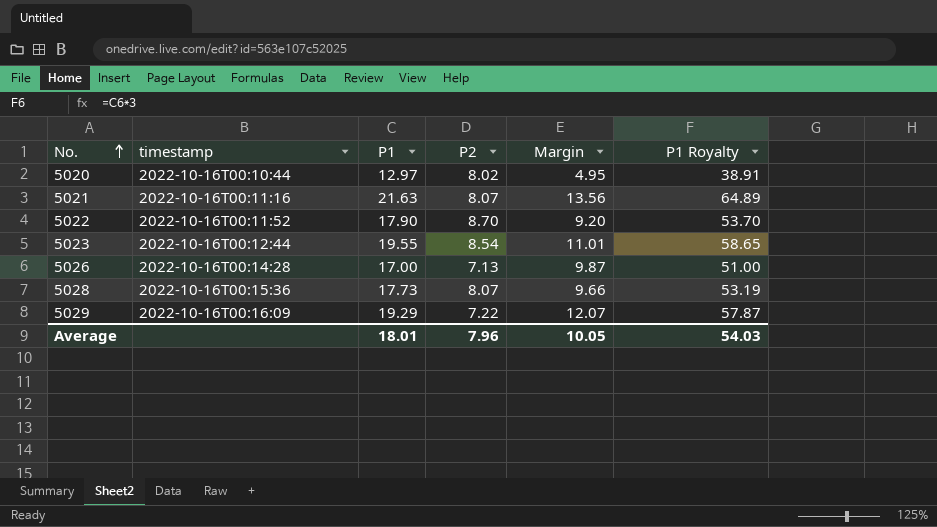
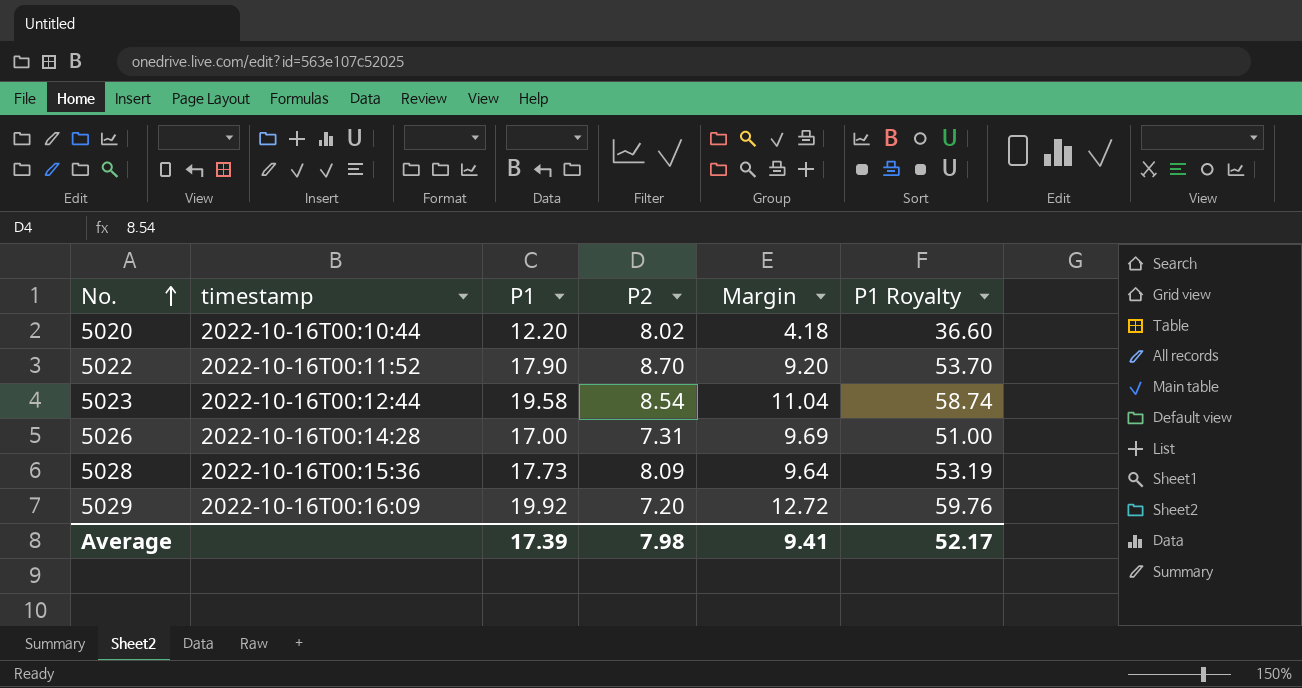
row 5021: 2022-10-16T00:11:16 | 21.63 | 8.07 | 13.56 | 64.89 -> none
5020 | P1: 12.97 -> 12.20
5020 | Margin: 4.95 -> 4.18
5020 | P1 Royalty: 38.91 -> 36.60
5023 | P1: 19.55 -> 19.58
5023 | Margin: 11.01 -> 11.04
5023 | P1 Royalty: 58.65 -> 58.74
5026 | P2: 7.13 -> 7.31
5026 | Margin: 9.87 -> 9.69
5028 | P2: 8.07 -> 8.09
5028 | Margin: 9.66 -> 9.64
5029 | P1: 19.29 -> 19.92
5029 | P2: 7.22 -> 7.20
5029 | Margin: 12.07 -> 12.72
5029 | P1 Royalty: 57.87 -> 59.76
Average | P1: 18.01 -> 17.39
Average | P2: 7.96 -> 7.98
Average | Margin: 10.05 -> 9.41
Average | P1 Royalty: 54.03 -> 52.17

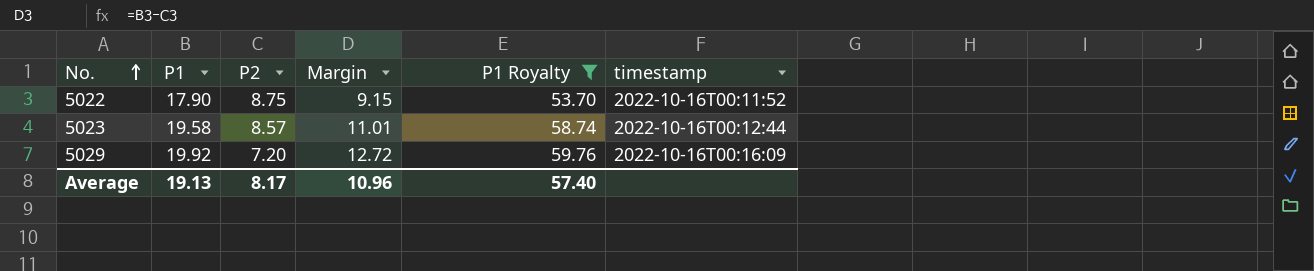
filter: none -> P1 Royalty >= 53.70
column timestamp | position: 2 -> 6
5022 | P2: 8.70 -> 8.75
5022 | Margin: 9.20 -> 9.15
5023 | P2: 8.54 -> 8.57
5023 | Margin: 11.04 -> 11.01
Average | P1: 17.39 -> 19.13
Average | P2: 7.98 -> 8.17
Average | Margin: 9.41 -> 10.96
Average | P1 Royalty: 52.17 -> 57.40

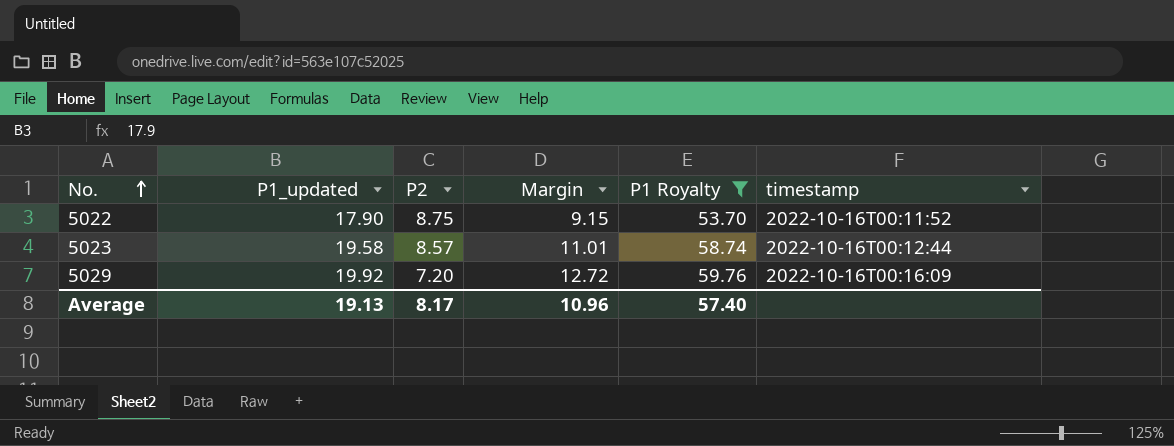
column name: P1 -> P1_updated

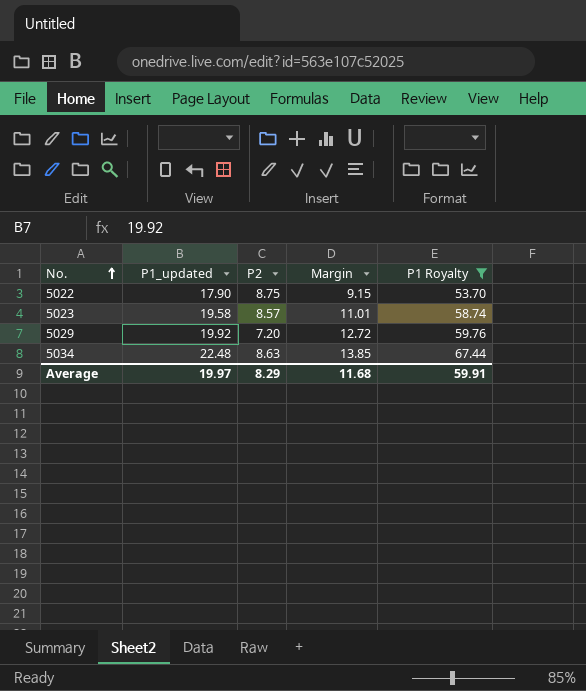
column timestamp | position: 6 -> none
row 5034: none -> 22.48 | 8.63 | 13.85 | 67.44
Average | P1_updated: 19.13 -> 19.97
Average | P2: 8.17 -> 8.29
Average | Margin: 10.96 -> 11.68
Average | P1 Royalty: 57.40 -> 59.91

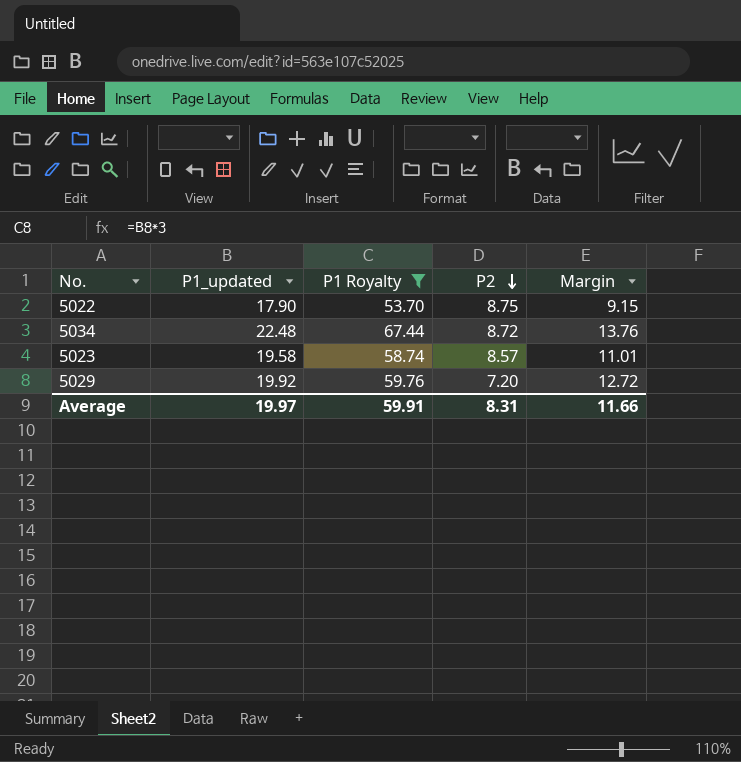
row order: No. ascending -> P2 descending
column P1 Royalty | position: 5 -> 3
5034 | P2: 8.63 -> 8.72
5034 | Margin: 13.85 -> 13.76
Average | P2: 8.29 -> 8.31
Average | Margin: 11.68 -> 11.66

